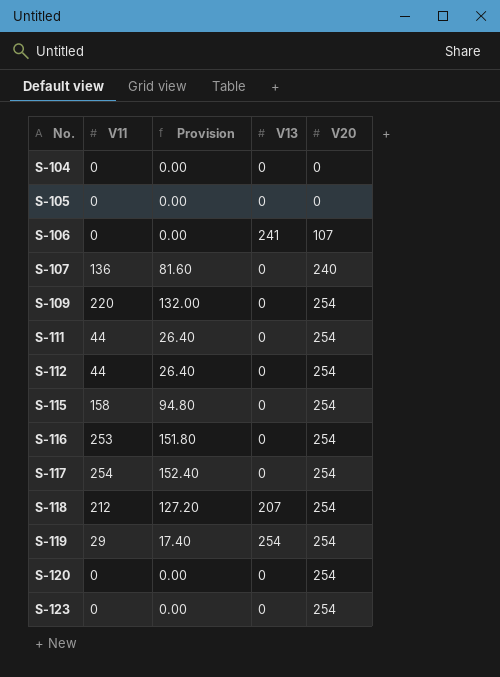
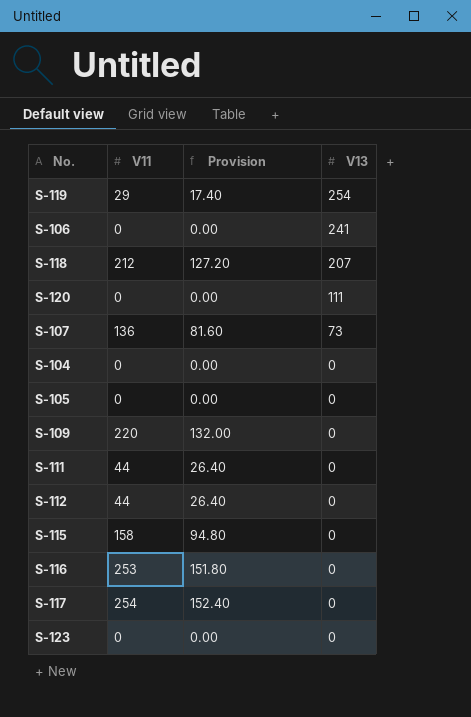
row order: No. ascending -> V13 descending
column V20 | position: 5 -> none
S-120 | V13: 0 -> 111
S-107 | V13: 0 -> 73

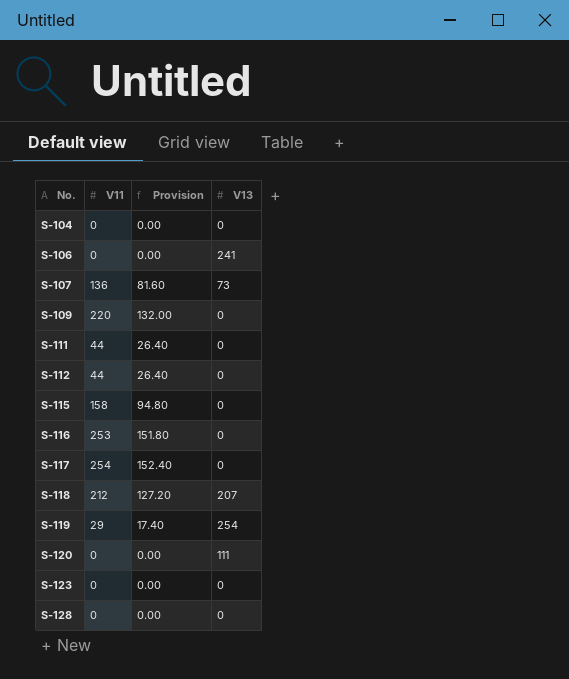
row order: V13 descending -> No. ascending
row S-105: 0 | 0.00 | 0 -> none
row S-128: none -> 0 | 0.00 | 0

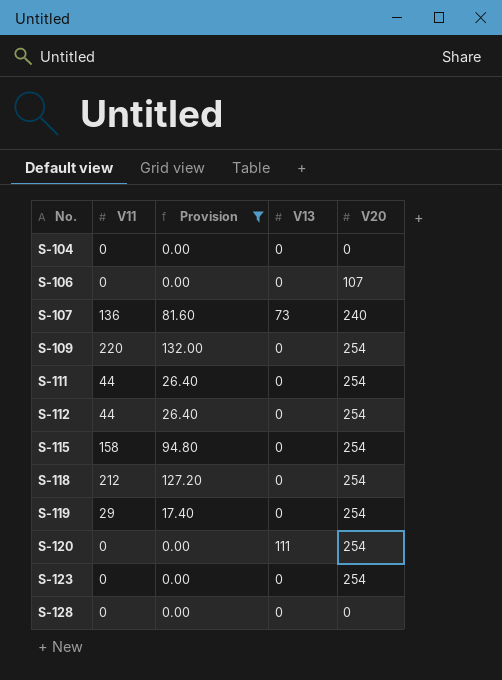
filter: none -> Provision <= 132.00
column V20 | position: none -> 5
S-106 | V13: 241 -> 0
S-118 | V13: 207 -> 0
S-119 | V13: 254 -> 0

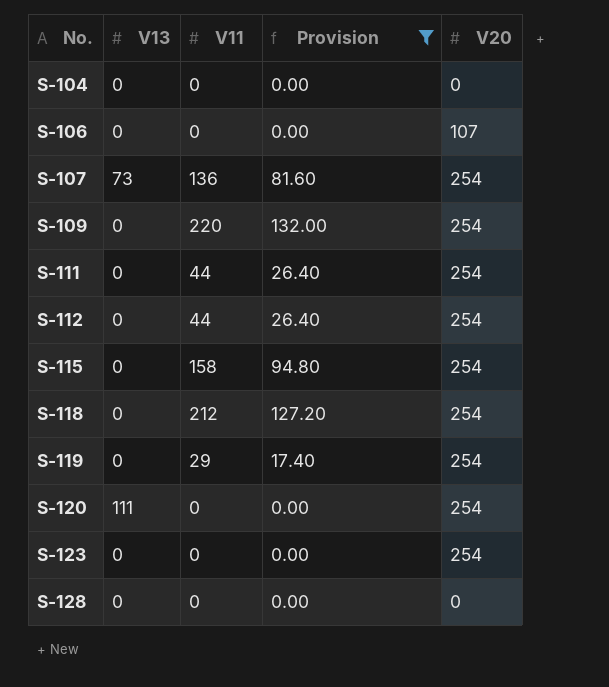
column V13 | position: 4 -> 2
S-107 | V20: 240 -> 254

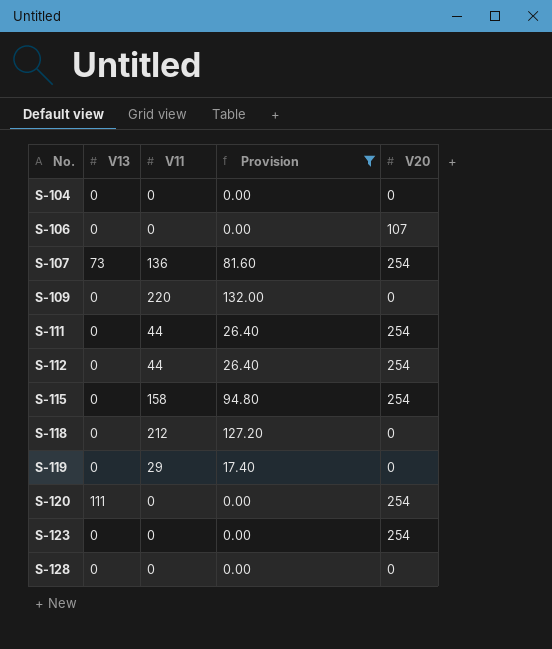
S-109 | V20: 254 -> 0
S-118 | V20: 254 -> 0
S-119 | V20: 254 -> 0

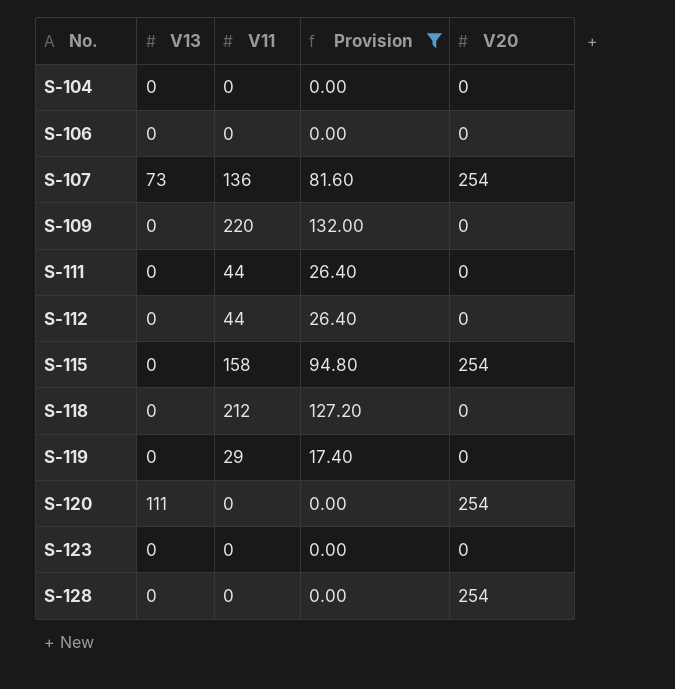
S-106 | V20: 107 -> 0
S-111 | V20: 254 -> 0
S-112 | V20: 254 -> 0
S-123 | V20: 254 -> 0
S-128 | V20: 0 -> 254

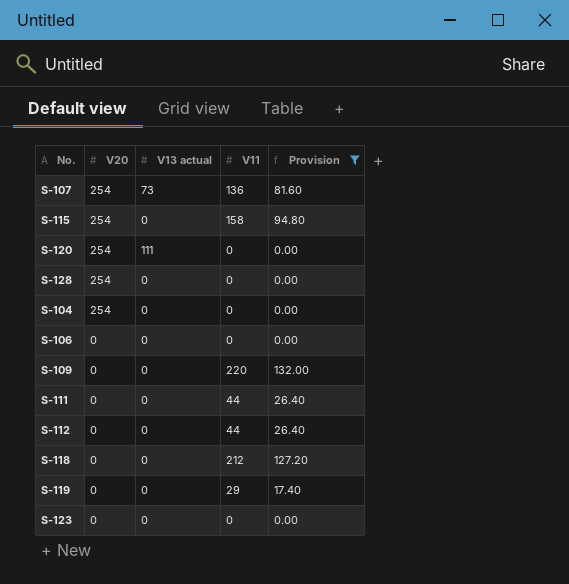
row order: No. ascending -> V20 descending
column V20 | position: 5 -> 2
column name: V13 -> V13 actual
S-104 | V20: 0 -> 254

